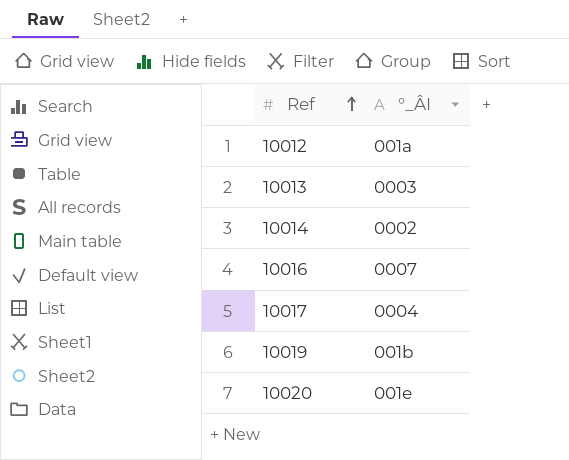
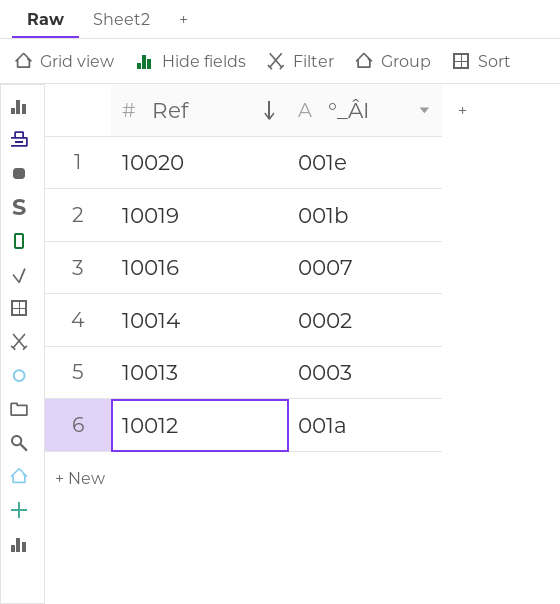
row order: Ref ascending -> Ref descending
row 10017: 0004 -> none

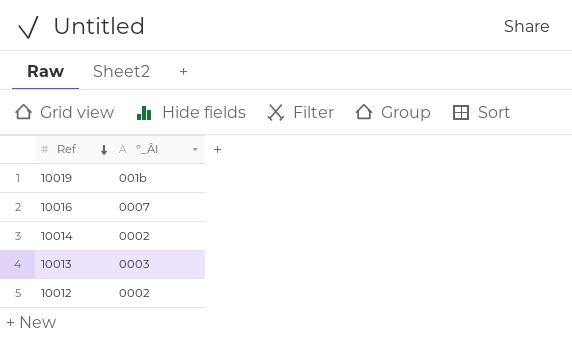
row 10020: 001e -> none
10012 | °_ÂI: 001a -> 0002

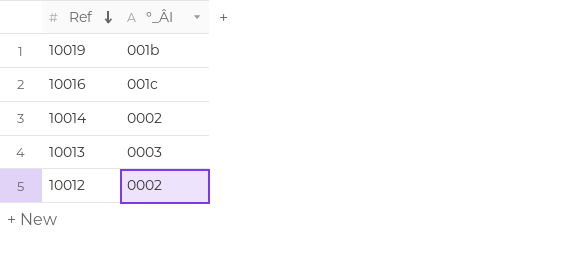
10016 | °_ÂI: 0007 -> 001c

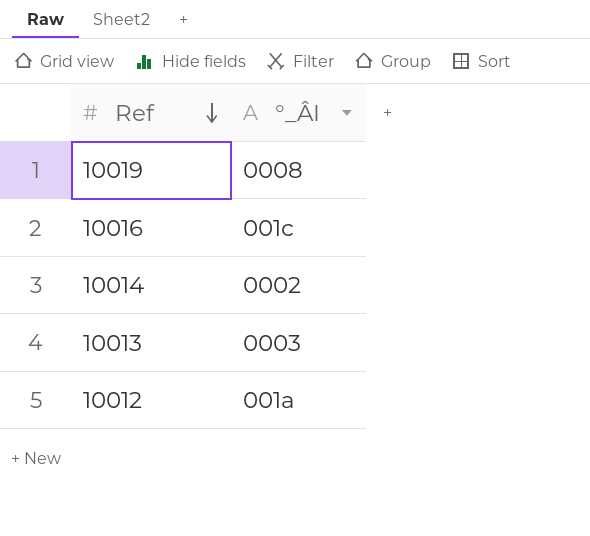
10019 | °_ÂI: 001b -> 0008
10012 | °_ÂI: 0002 -> 001a

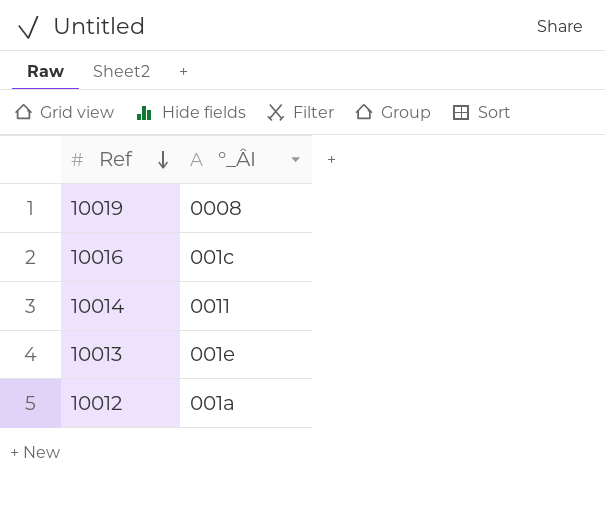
10014 | °_ÂI: 0002 -> 0011
10013 | °_ÂI: 0003 -> 001e

